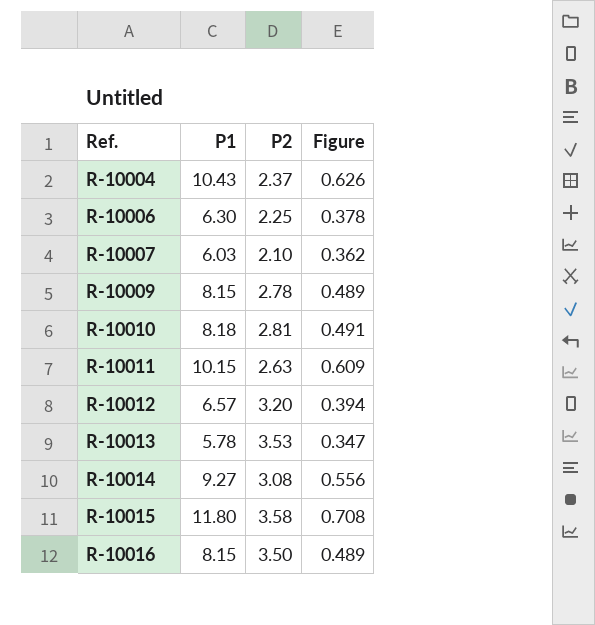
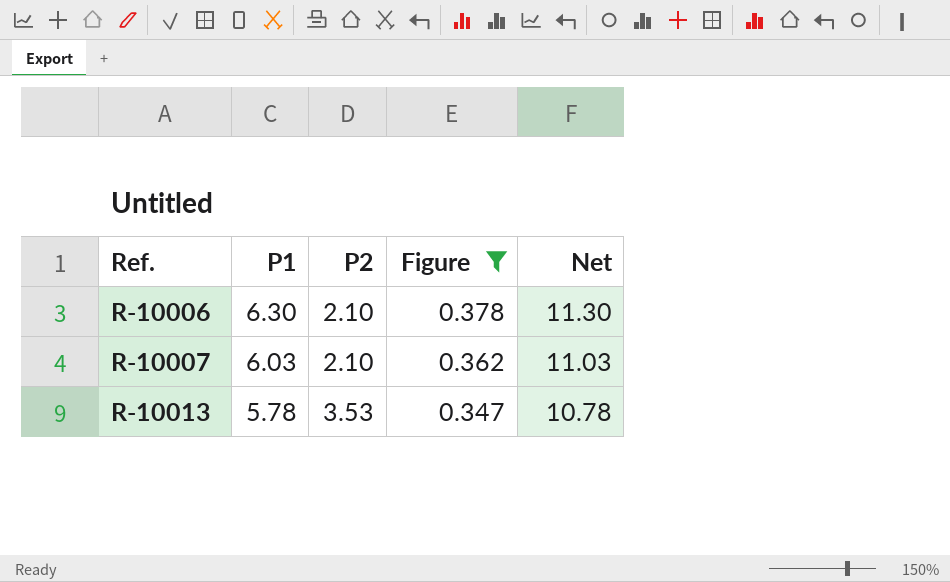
filter: none -> Figure <= 0.378
column Net | formula: none -> [P1] + 5
R-10006 | P2: 2.25 -> 2.10

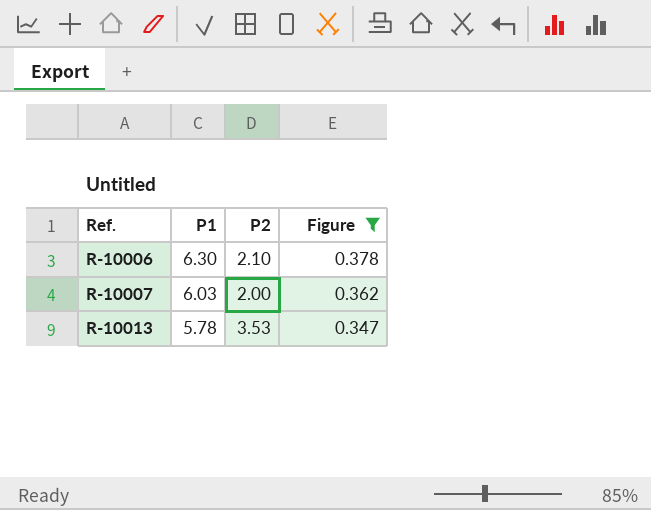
column Net | formula: [P1] + 5 -> none
R-10007 | P2: 2.10 -> 2.00

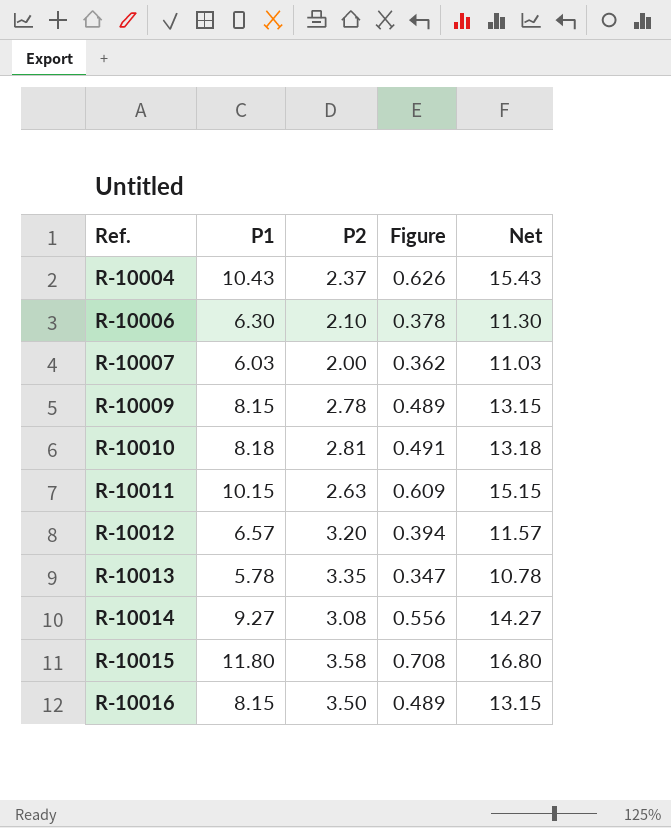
filter: Figure <= 0.378 -> none
column Net | formula: none -> [P1] + 5
R-10013 | P2: 3.53 -> 3.35

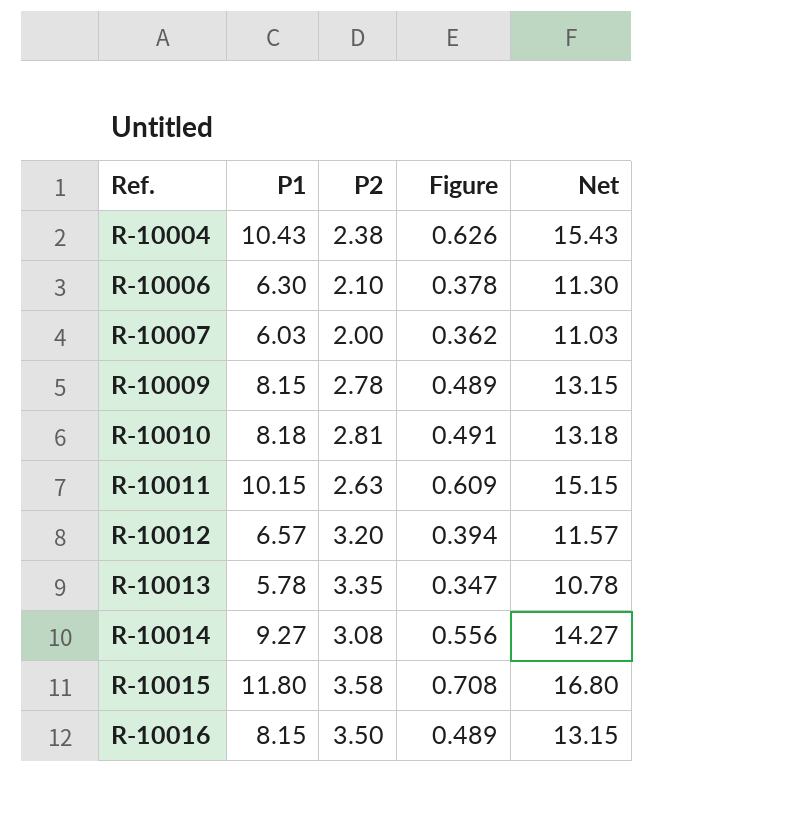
R-10004 | P2: 2.37 -> 2.38

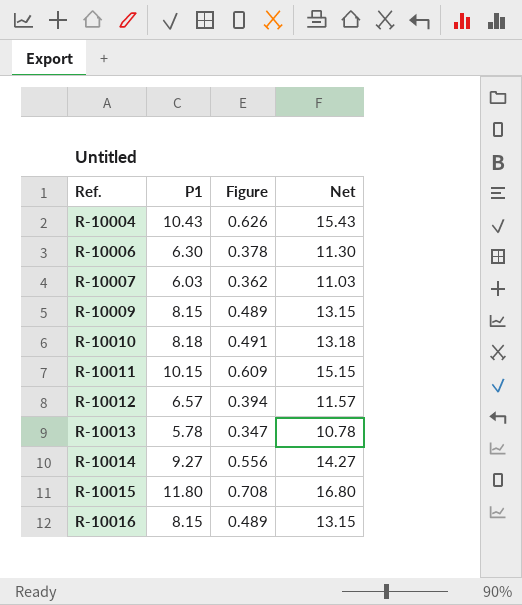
column P2 | position: 3 -> none

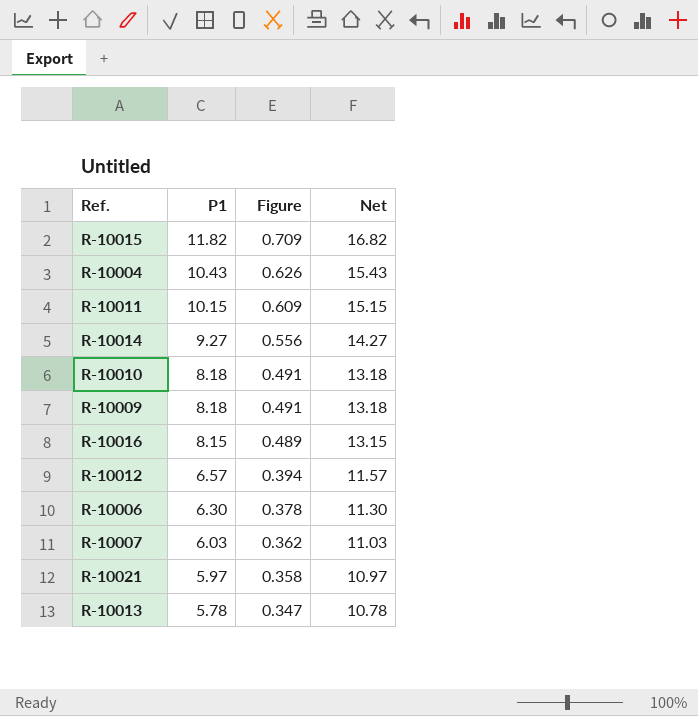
row order: Ref. ascending -> P1 descending
R-10015 | P1: 11.80 -> 11.82
R-10015 | Figure: 0.708 -> 0.709
R-10015 | Net: 16.80 -> 16.82
R-10009 | P1: 8.15 -> 8.18
R-10009 | Figure: 0.489 -> 0.491
R-10009 | Net: 13.15 -> 13.18
row R-10021: none -> 5.97 | 0.358 | 10.97

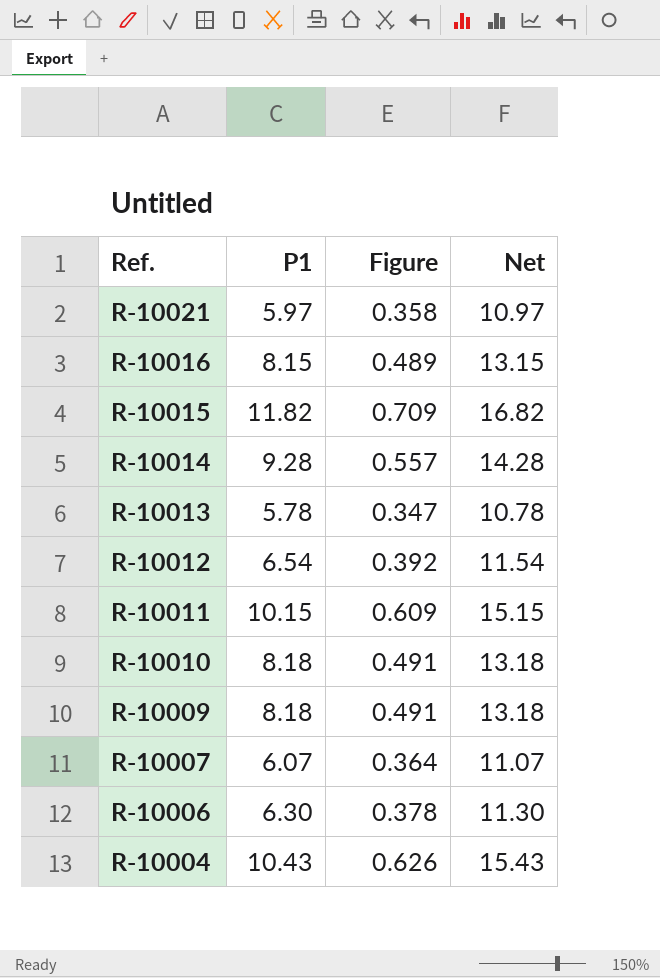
row order: P1 descending -> Ref. descending
R-10014 | P1: 9.27 -> 9.28
R-10014 | Figure: 0.556 -> 0.557
R-10014 | Net: 14.27 -> 14.28
R-10012 | P1: 6.57 -> 6.54
R-10012 | Figure: 0.394 -> 0.392
R-10012 | Net: 11.57 -> 11.54
R-10007 | P1: 6.03 -> 6.07
R-10007 | Figure: 0.362 -> 0.364
R-10007 | Net: 11.03 -> 11.07

